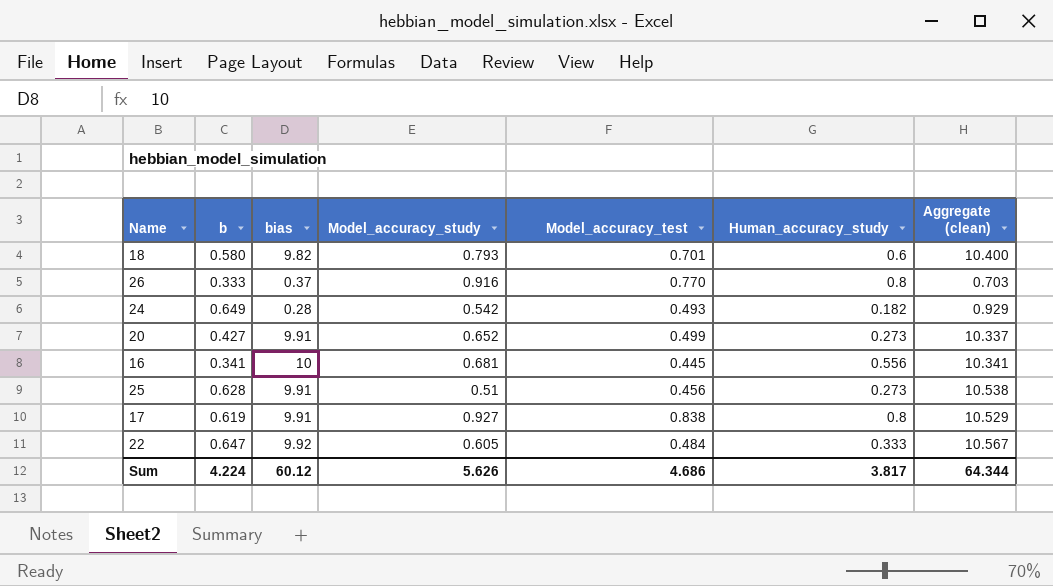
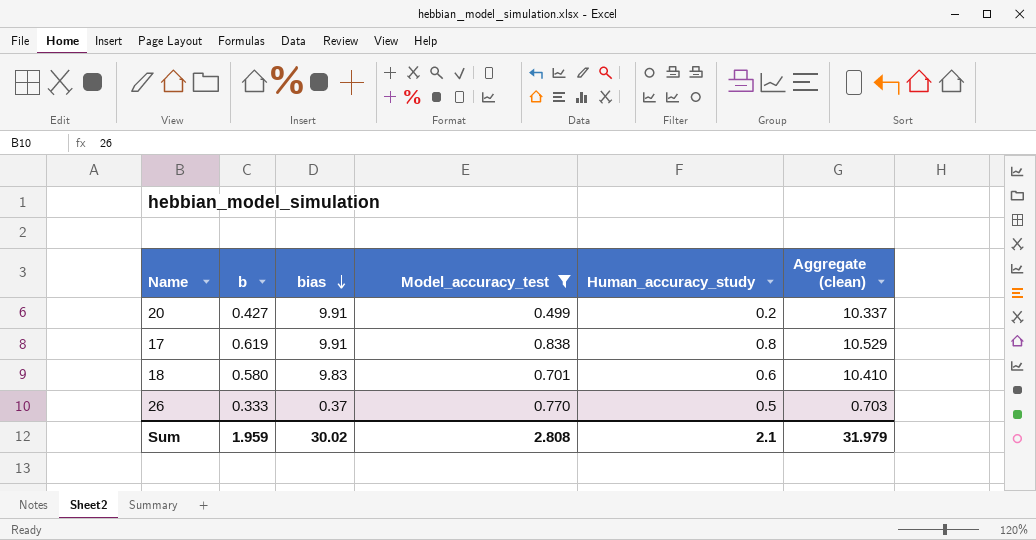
filter: none -> Model_accuracy_test >= 0.499
row order: none -> bias descending
column Model_accuracy_study | position: 4 -> none
20 | Human_accuracy_study: 0.273 -> 0.2
18 | bias: 9.82 -> 9.83
18 | Aggregate (clean): 10.400 -> 10.410
26 | Human_accuracy_study: 0.8 -> 0.5
Sum | b: 4.224 -> 1.959
Sum | bias: 60.12 -> 30.02
Sum | Model_accuracy_test: 4.686 -> 2.808
Sum | Human_accuracy_study: 3.817 -> 2.1
Sum | Aggregate (clean): 64.344 -> 31.979

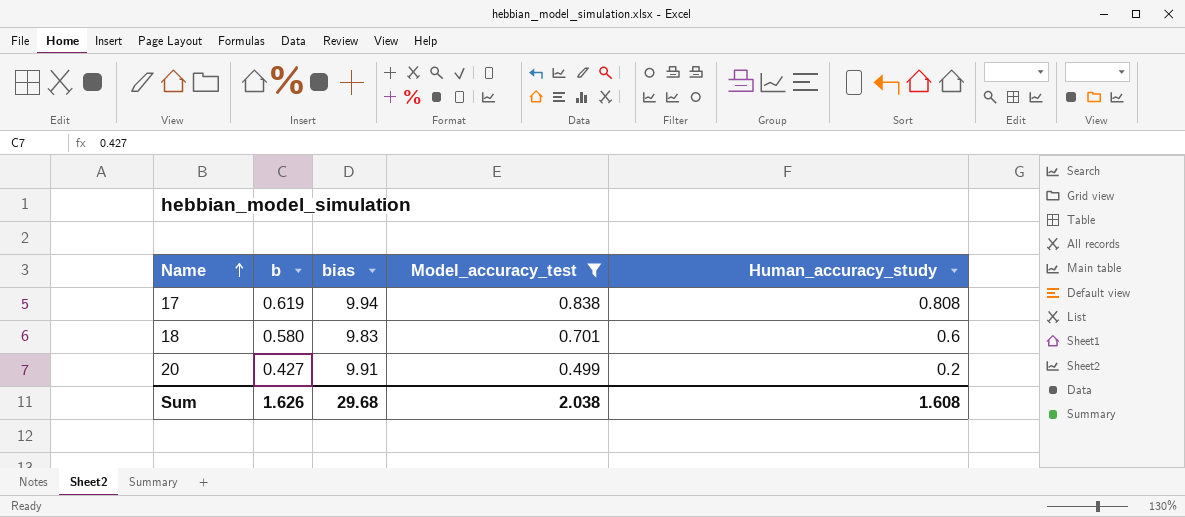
row order: bias descending -> Name ascending
column Aggregate (clean) | formula: [b] + [bias] -> none
row 26: 0.333 | 0.37 | 0.770 | 0.5 | 0.703 -> none
17 | bias: 9.91 -> 9.94
17 | Human_accuracy_study: 0.8 -> 0.808
Sum | b: 1.959 -> 1.626
Sum | bias: 30.02 -> 29.68
Sum | Model_accuracy_test: 2.808 -> 2.038
Sum | Human_accuracy_study: 2.1 -> 1.608

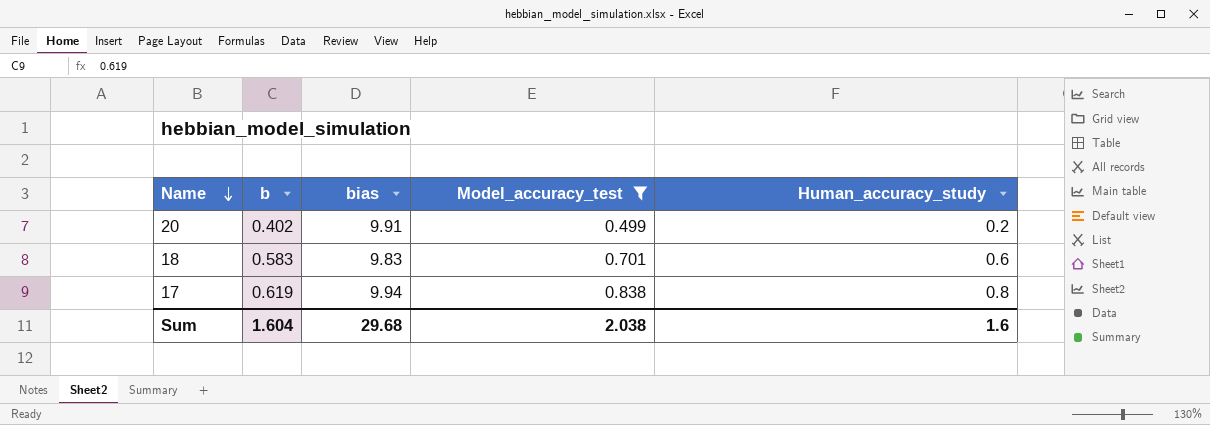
row order: Name ascending -> Name descending
20 | b: 0.427 -> 0.402
18 | b: 0.580 -> 0.583
17 | Human_accuracy_study: 0.808 -> 0.8
Sum | b: 1.626 -> 1.604
Sum | Human_accuracy_study: 1.608 -> 1.6

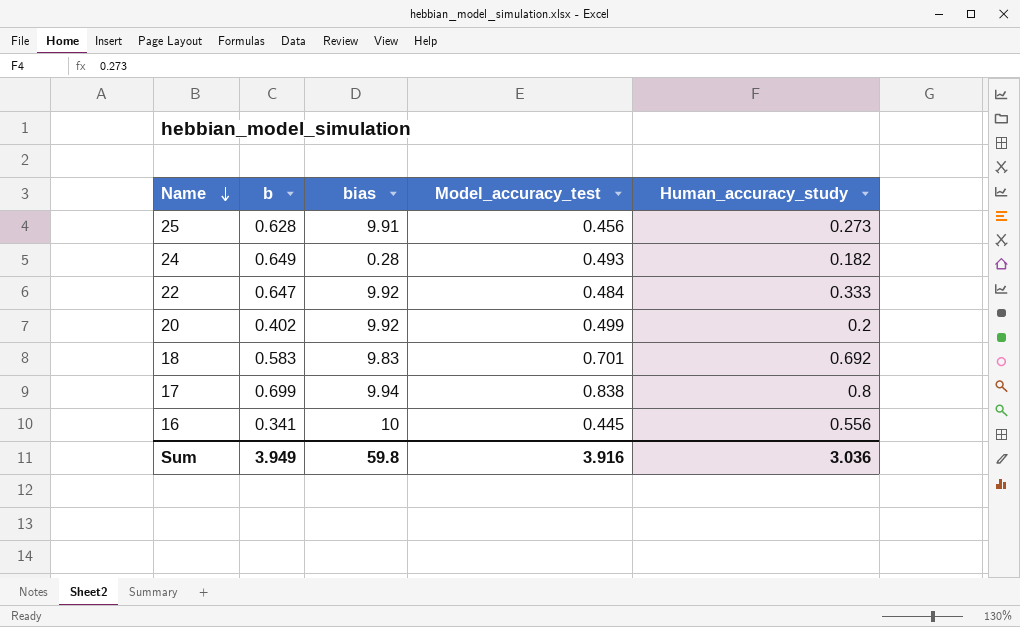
filter: Model_accuracy_test >= 0.499 -> none
20 | bias: 9.91 -> 9.92
18 | Human_accuracy_study: 0.6 -> 0.692
17 | b: 0.619 -> 0.699
Sum | b: 1.604 -> 3.949
Sum | bias: 29.68 -> 59.8
Sum | Model_accuracy_test: 2.038 -> 3.916
Sum | Human_accuracy_study: 1.6 -> 3.036

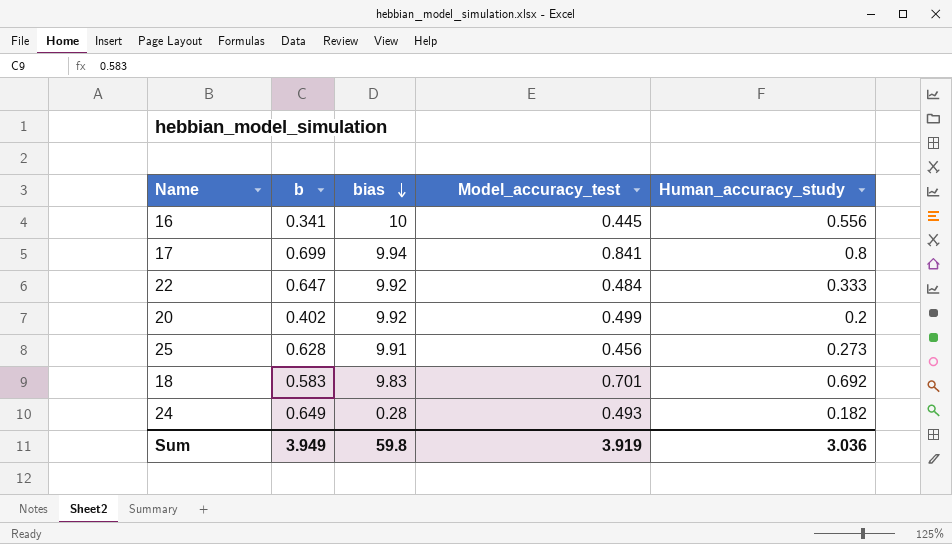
row order: Name descending -> bias descending
17 | Model_accuracy_test: 0.838 -> 0.841
Sum | Model_accuracy_test: 3.916 -> 3.919

